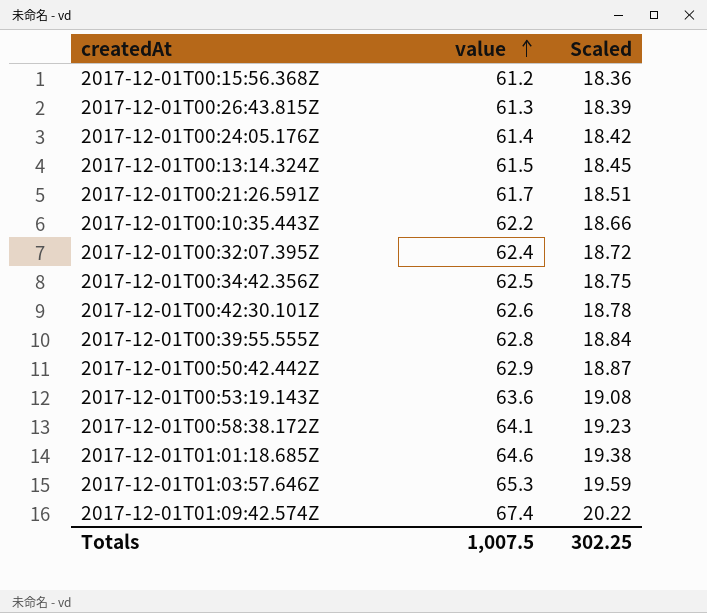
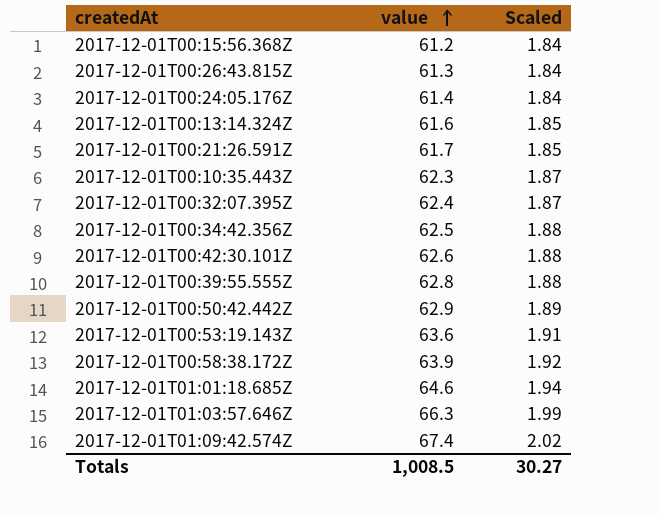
column Scaled | formula: [value] * 0.3 -> [value] * 0.03
2017-12-01T00:13:14.324Z | value: 61.5 -> 61.6
2017-12-01T00:10:35.443Z | value: 62.2 -> 62.3
2017-12-01T00:58:38.172Z | value: 64.1 -> 63.9
2017-12-01T01:03:57.646Z | value: 65.3 -> 66.3
Totals | value: 1,007.5 -> 1,008.5
Totals | Scaled: 302.25 -> 30.27

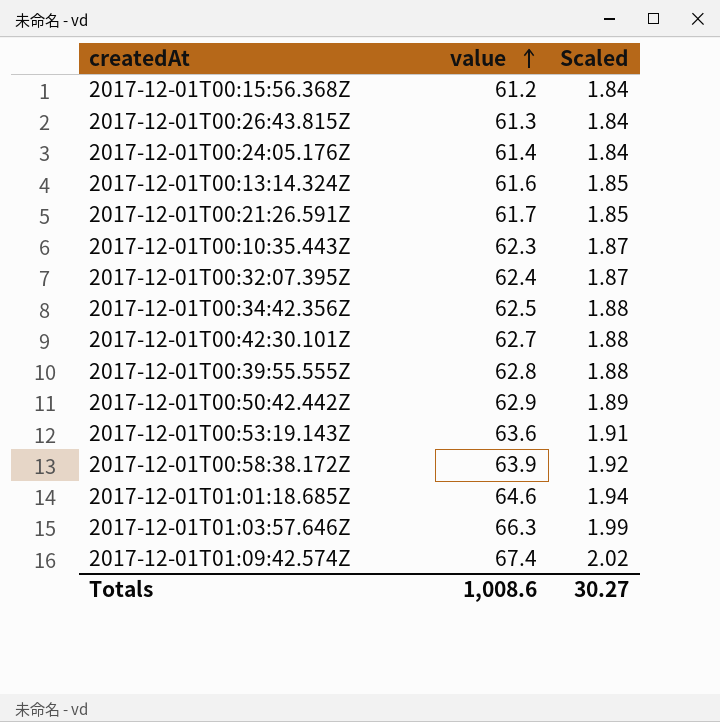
2017-12-01T00:42:30.101Z | value: 62.6 -> 62.7
Totals | value: 1,008.5 -> 1,008.6

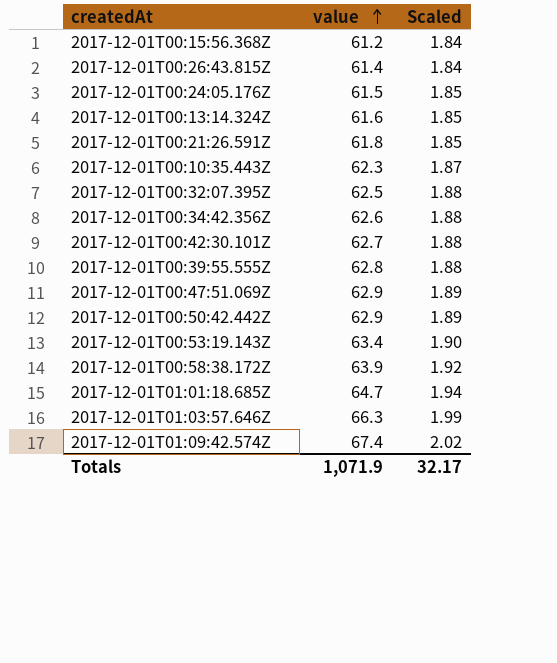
2017-12-01T00:26:43.815Z | value: 61.3 -> 61.4
2017-12-01T00:24:05.176Z | value: 61.4 -> 61.5
2017-12-01T00:24:05.176Z | Scaled: 1.84 -> 1.85
2017-12-01T00:21:26.591Z | value: 61.7 -> 61.8
2017-12-01T00:32:07.395Z | value: 62.4 -> 62.5
2017-12-01T00:32:07.395Z | Scaled: 1.87 -> 1.88
2017-12-01T00:34:42.356Z | value: 62.5 -> 62.6
row 2017-12-01T00:47:51.069Z: none -> 62.9 | 1.89
2017-12-01T00:53:19.143Z | value: 63.6 -> 63.4
2017-12-01T00:53:19.143Z | Scaled: 1.91 -> 1.90
2017-12-01T01:01:18.685Z | value: 64.6 -> 64.7
Totals | value: 1,008.6 -> 1,071.9
Totals | Scaled: 30.27 -> 32.17

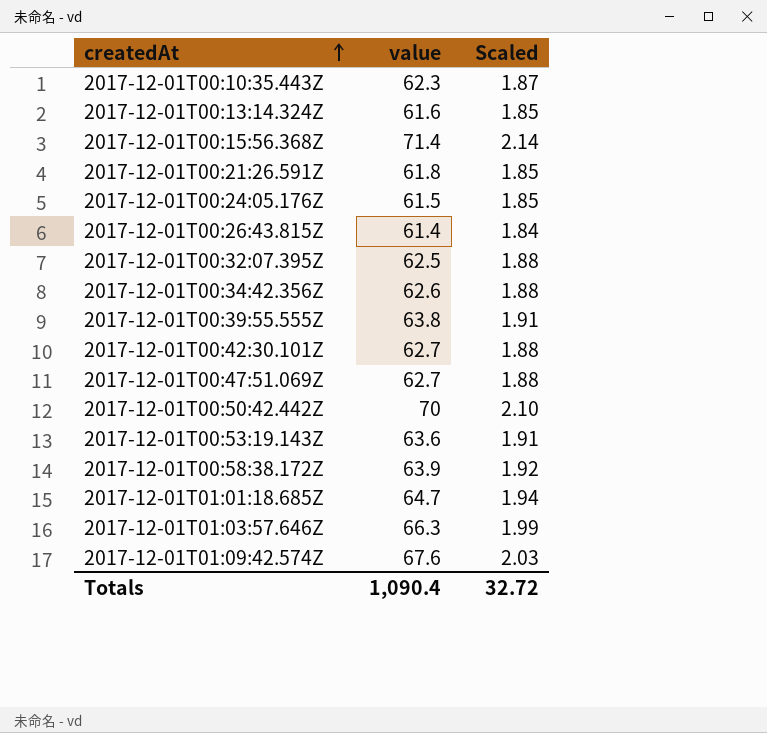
row order: value ascending -> createdAt ascending
2017-12-01T00:15:56.368Z | value: 61.2 -> 71.4
2017-12-01T00:15:56.368Z | Scaled: 1.84 -> 2.14
2017-12-01T00:39:55.555Z | value: 62.8 -> 63.8
2017-12-01T00:39:55.555Z | Scaled: 1.88 -> 1.91
2017-12-01T00:47:51.069Z | value: 62.9 -> 62.7
2017-12-01T00:47:51.069Z | Scaled: 1.89 -> 1.88
2017-12-01T00:50:42.442Z | value: 62.9 -> 70
2017-12-01T00:50:42.442Z | Scaled: 1.89 -> 2.10
2017-12-01T00:53:19.143Z | value: 63.4 -> 63.6
2017-12-01T00:53:19.143Z | Scaled: 1.90 -> 1.91
2017-12-01T01:09:42.574Z | value: 67.4 -> 67.6
2017-12-01T01:09:42.574Z | Scaled: 2.02 -> 2.03
Totals | value: 1,071.9 -> 1,090.4
Totals | Scaled: 32.17 -> 32.72

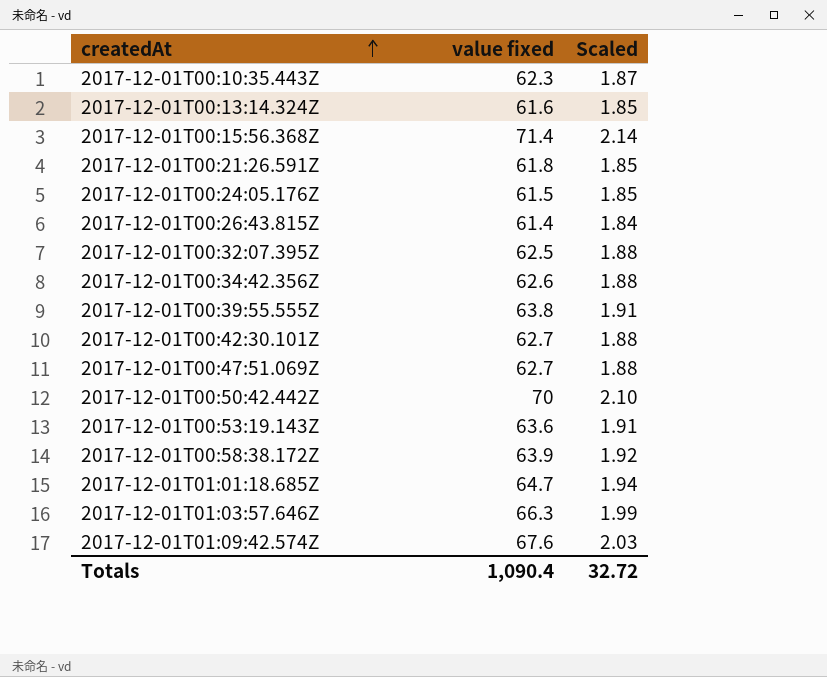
column name: value -> value fixed

